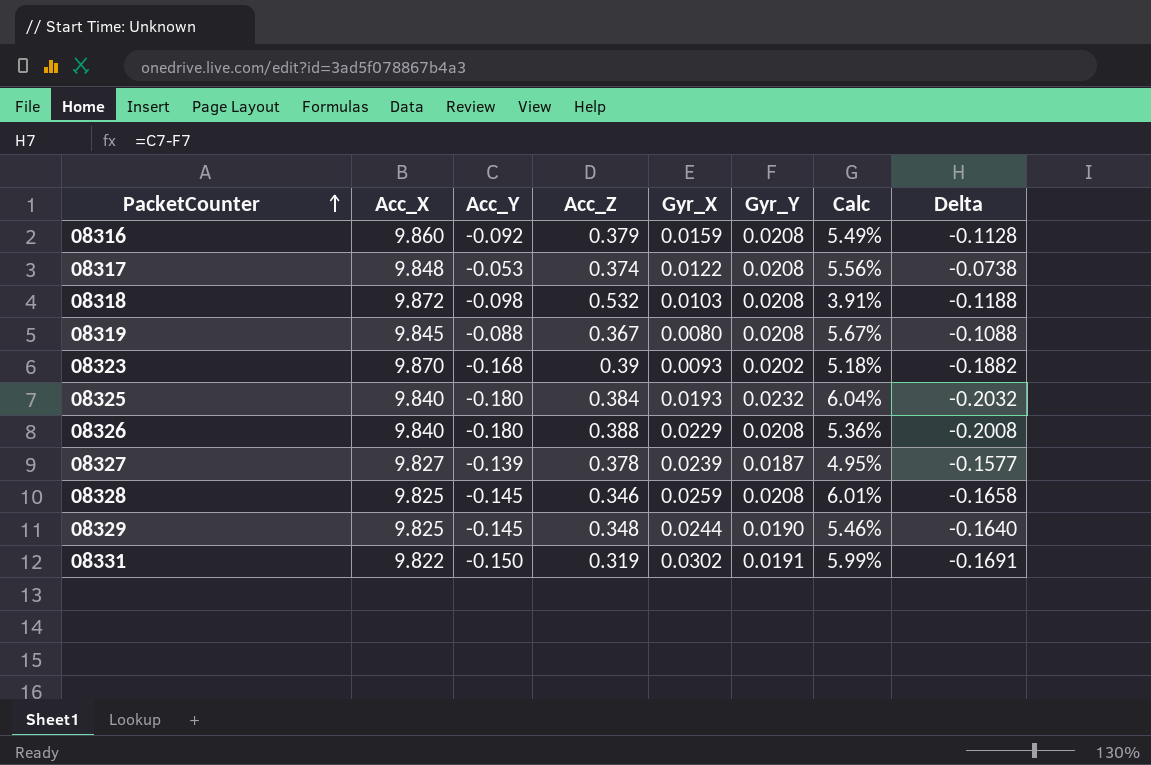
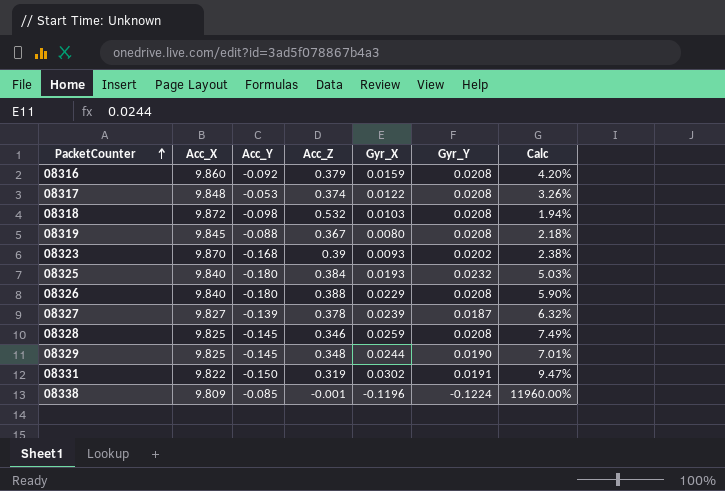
column Delta | formula: [Acc_Y] - [Gyr_Y] -> none
column Calc | formula: [Gyr_Y] / [Acc_Z] -> [Gyr_X] / [Acc_Z]
row 08338: none -> 9.809 | -0.085 | -0.001 | -0.1196 | -0.1224 | 11960.00%

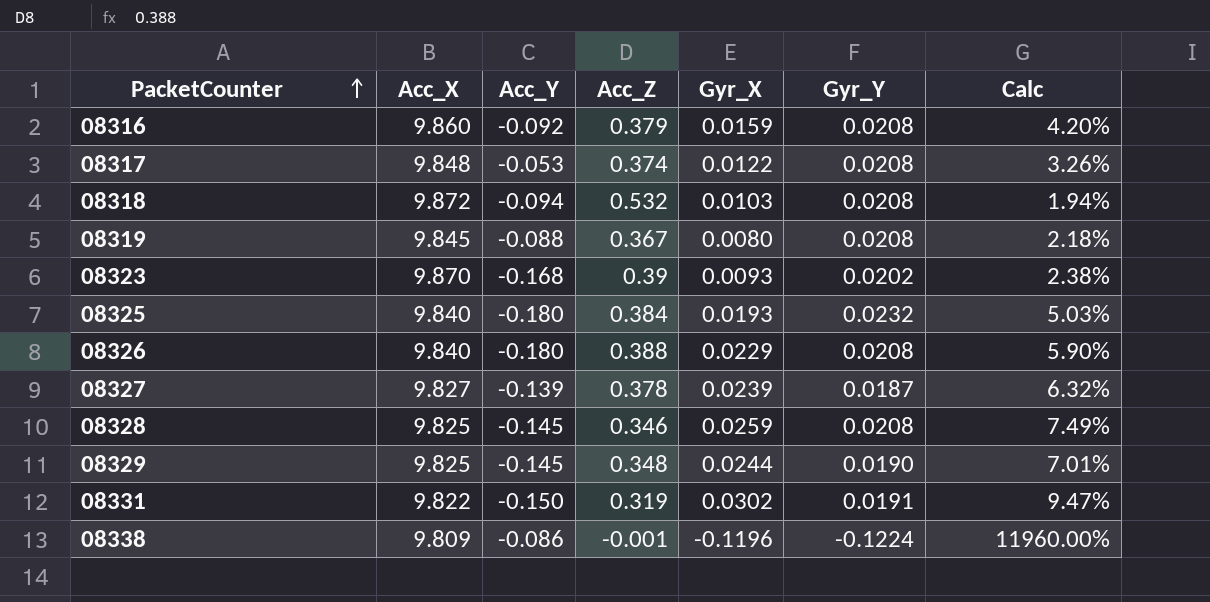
08318 | Acc_Y: -0.098 -> -0.094
08338 | Acc_Y: -0.085 -> -0.086

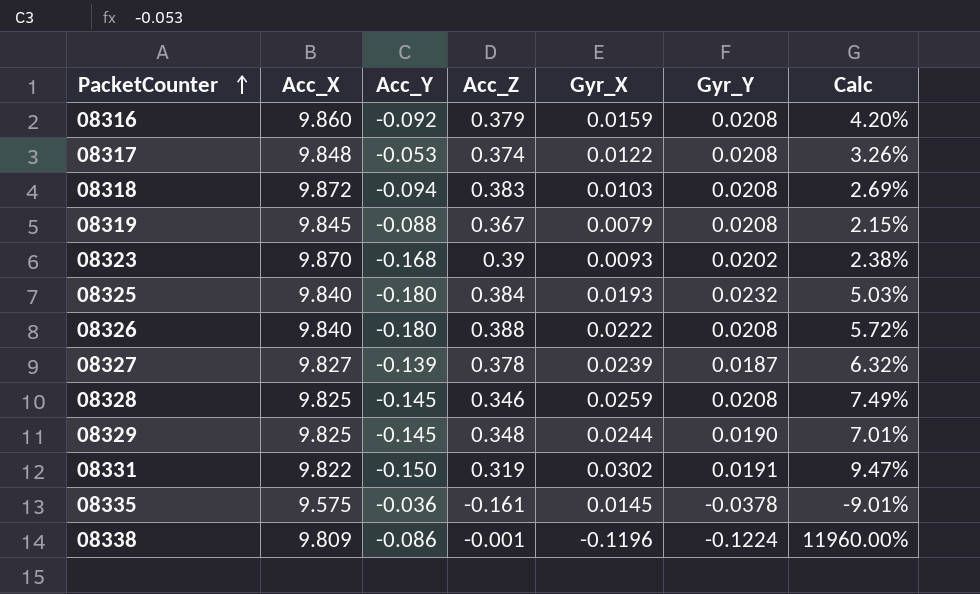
08318 | Acc_Z: 0.532 -> 0.383
08318 | Calc: 1.94% -> 2.69%
08319 | Gyr_X: 0.0080 -> 0.0079
08319 | Calc: 2.18% -> 2.15%
08326 | Gyr_X: 0.0229 -> 0.0222
08326 | Calc: 5.90% -> 5.72%
row 08335: none -> 9.575 | -0.036 | -0.161 | 0.0145 | -0.0378 | -9.01%

